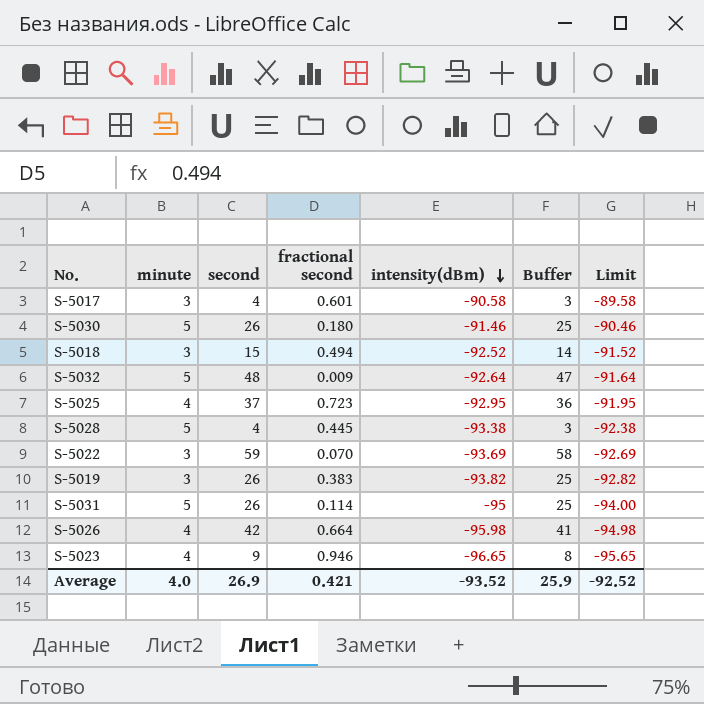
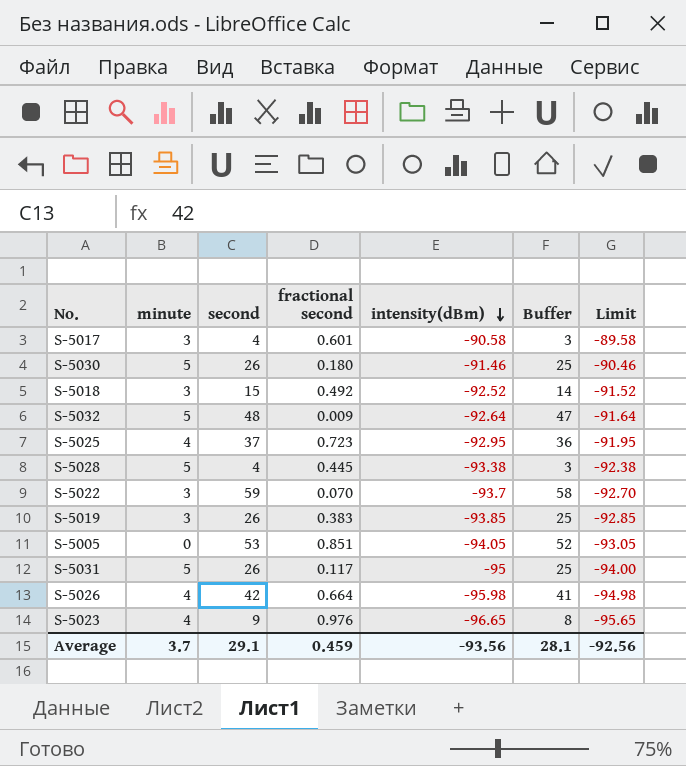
S-5018 | fractional second: 0.494 -> 0.492
S-5022 | intensity(dBm): -93.69 -> -93.7
S-5022 | Limit: -92.69 -> -92.70
S-5019 | intensity(dBm): -93.82 -> -93.85
S-5019 | Limit: -92.82 -> -92.85
row S-5005: none -> 0 | 53 | 0.851 | -94.05 | 52 | -93.05
S-5031 | fractional second: 0.114 -> 0.117
S-5023 | fractional second: 0.946 -> 0.976
Average | minute: 4.0 -> 3.7
Average | second: 26.9 -> 29.1
Average | fractional second: 0.421 -> 0.459
Average | intensity(dBm): -93.52 -> -93.56
Average | Buffer: 25.9 -> 28.1
Average | Limit: -92.52 -> -92.56

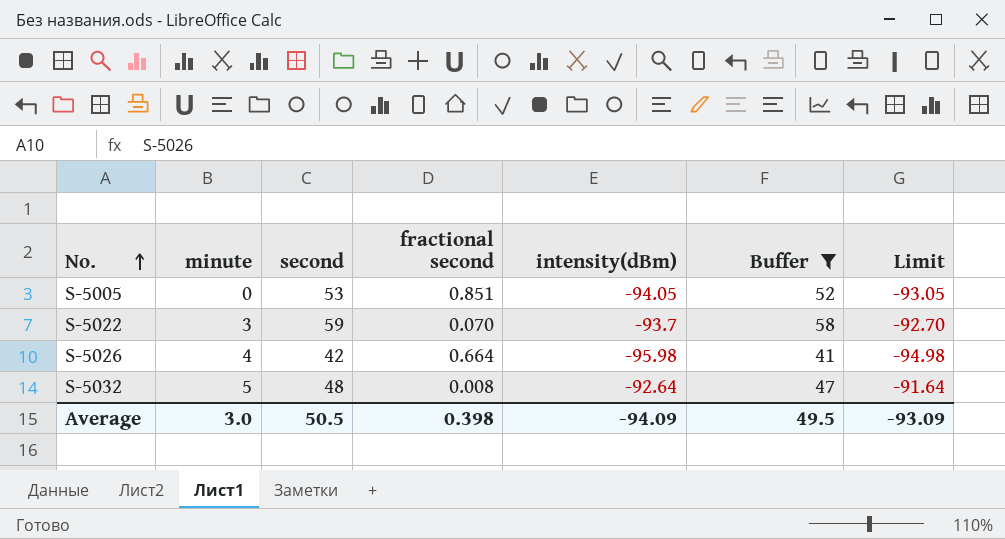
filter: none -> Buffer >= 41
row order: intensity(dBm) descending -> No. ascending
S-5032 | fractional second: 0.009 -> 0.008
Average | minute: 3.7 -> 3.0
Average | second: 29.1 -> 50.5
Average | fractional second: 0.459 -> 0.398
Average | intensity(dBm): -93.56 -> -94.09
Average | Buffer: 28.1 -> 49.5
Average | Limit: -92.56 -> -93.09

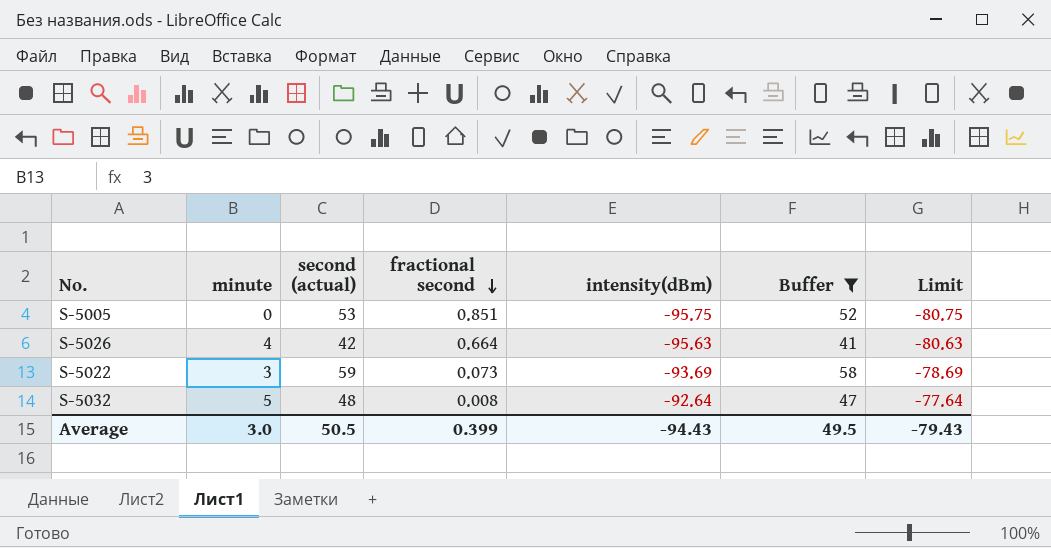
row order: No. ascending -> fractional second descending
column name: second -> second (actual)
column Limit | formula: [intensity(dBm)] + 1 -> [intensity(dBm)] + 15
S-5005 | intensity(dBm): -94.05 -> -95.75
S-5026 | intensity(dBm): -95.98 -> -95.63
S-5022 | fractional second: 0.070 -> 0.073
S-5022 | intensity(dBm): -93.7 -> -93.69
Average | fractional second: 0.398 -> 0.399
Average | intensity(dBm): -94.09 -> -94.43
Average | Limit: -93.09 -> -79.43

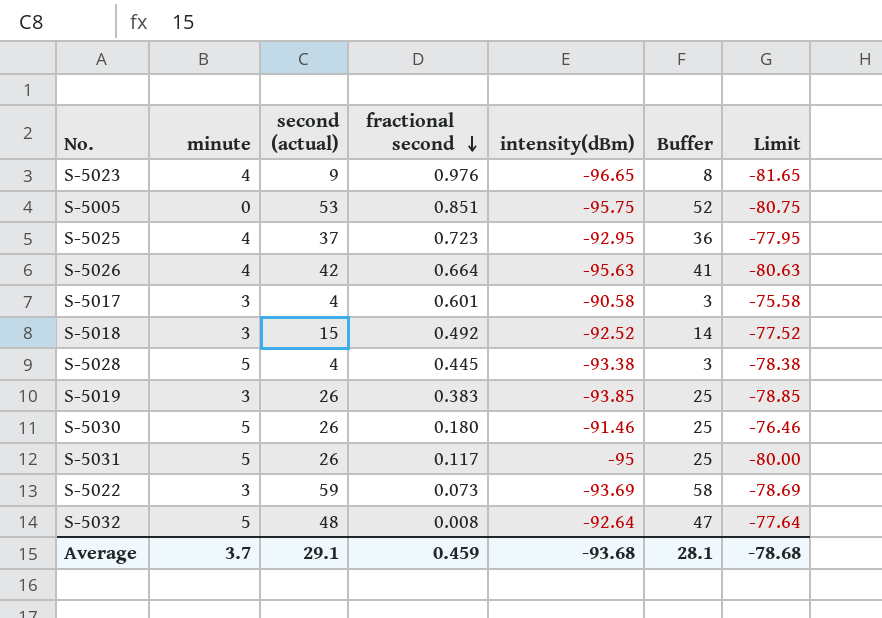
filter: Buffer >= 41 -> none
Average | minute: 3.0 -> 3.7
Average | second (actual): 50.5 -> 29.1
Average | fractional second: 0.399 -> 0.459
Average | intensity(dBm): -94.43 -> -93.68
Average | Buffer: 49.5 -> 28.1
Average | Limit: -79.43 -> -78.68

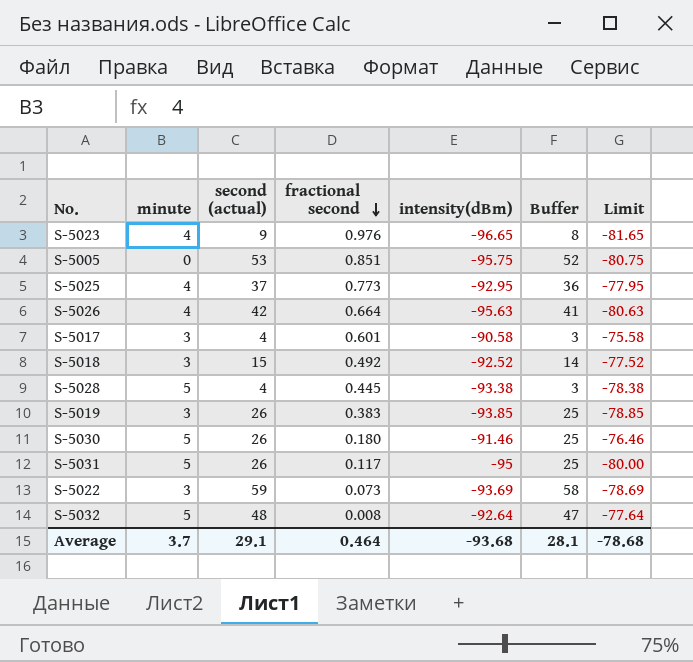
S-5025 | fractional second: 0.723 -> 0.773
Average | fractional second: 0.459 -> 0.464

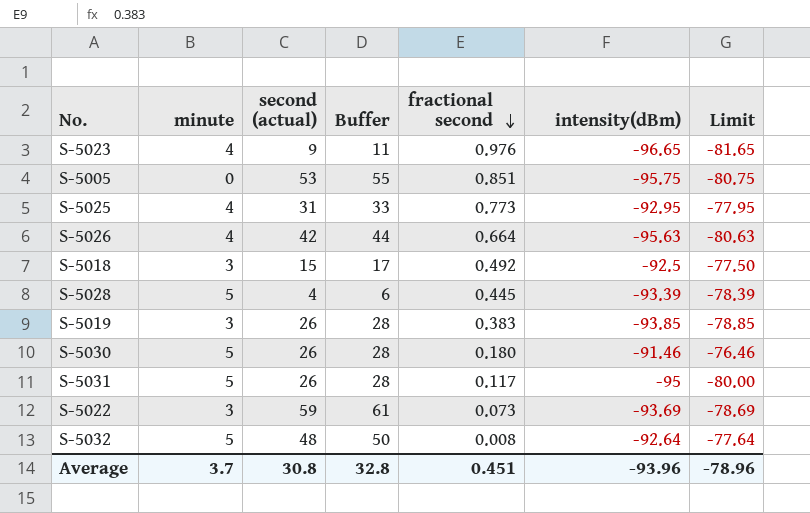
column Buffer | formula: [second (actual)] - 1 -> [second (actual)] + 2
column Buffer | position: 6 -> 4
row S-5017: 3 | 4 | 0.601 | -90.58 | 3 | -75.58 -> none
S-5025 | second (actual): 37 -> 31
S-5018 | intensity(dBm): -92.52 -> -92.5
S-5018 | Limit: -77.52 -> -77.50
S-5028 | intensity(dBm): -93.38 -> -93.39
S-5028 | Limit: -78.38 -> -78.39
Average | second (actual): 29.1 -> 30.8
Average | Buffer: 28.1 -> 32.8
Average | fractional second: 0.464 -> 0.451
Average | intensity(dBm): -93.68 -> -93.96
Average | Limit: -78.68 -> -78.96

